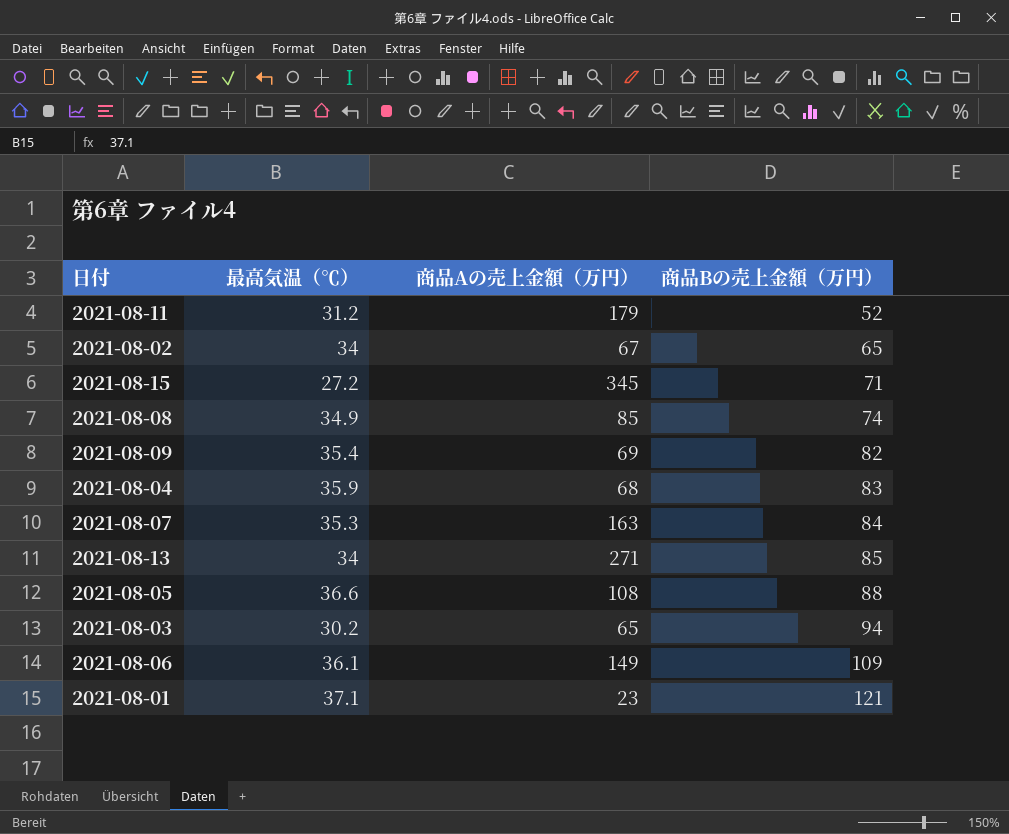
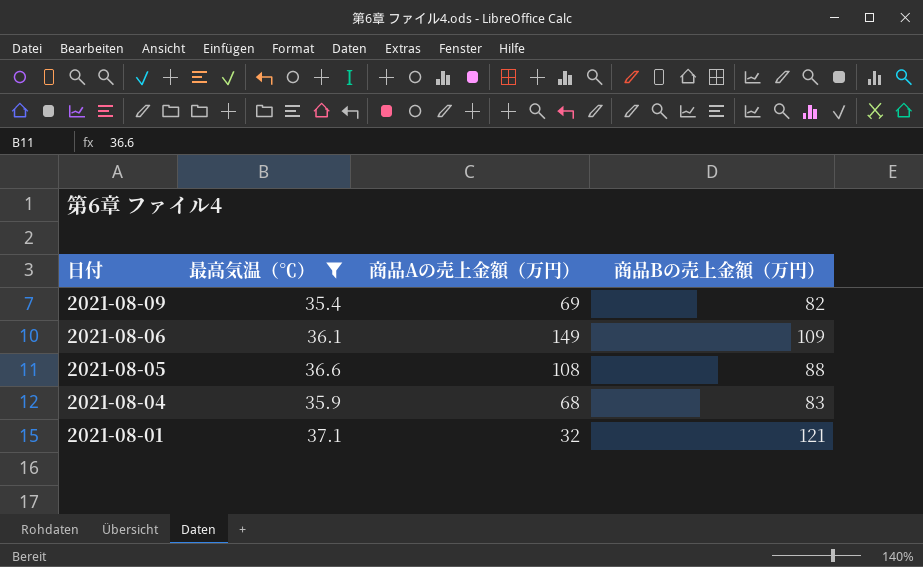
filter: none -> 最高気温（℃） >= 35.4
row order: 商品Bの売上金額（万円） ascending -> 日付 descending
2021-08-01 | 商品Aの売上金額（万円）: 23 -> 32

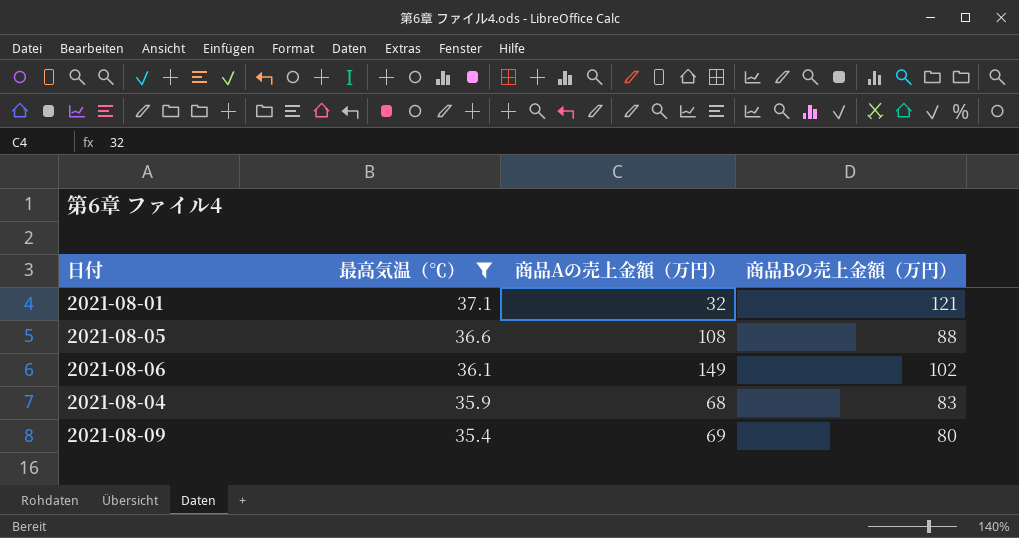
row order: 日付 descending -> 最高気温（℃） descending
2021-08-06 | 商品Bの売上金額（万円）: 109 -> 102
2021-08-09 | 商品Bの売上金額（万円）: 82 -> 80

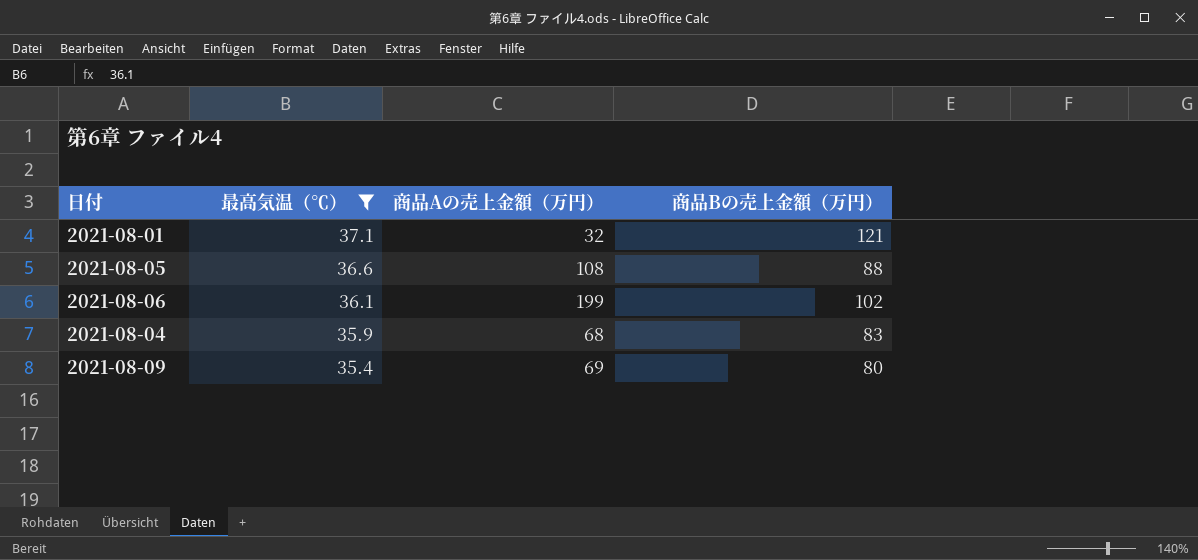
2021-08-06 | 商品Aの売上金額（万円）: 149 -> 199

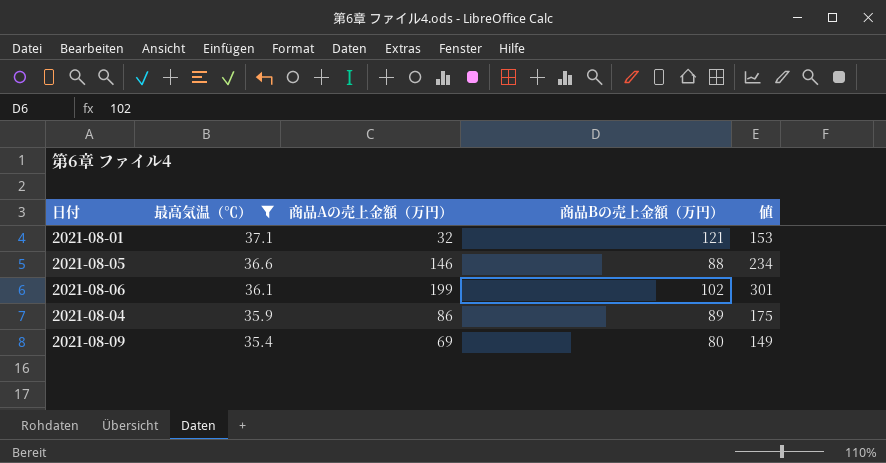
column 値 | formula: none -> [商品Aの売上金額（万円）] + [商品Bの売上金額（万円）]
2021-08-05 | 商品Aの売上金額（万円）: 108 -> 146
2021-08-04 | 商品Aの売上金額（万円）: 68 -> 86
2021-08-04 | 商品Bの売上金額（万円）: 83 -> 89

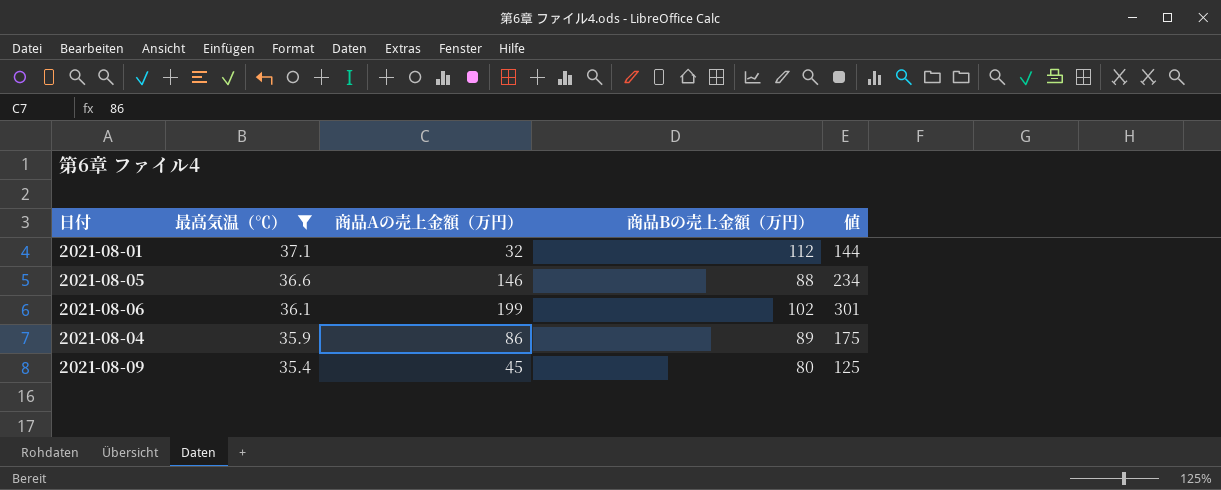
2021-08-01 | 商品Bの売上金額（万円）: 121 -> 112
2021-08-01 | 値: 153 -> 144
2021-08-09 | 商品Aの売上金額（万円）: 69 -> 45
2021-08-09 | 値: 149 -> 125

